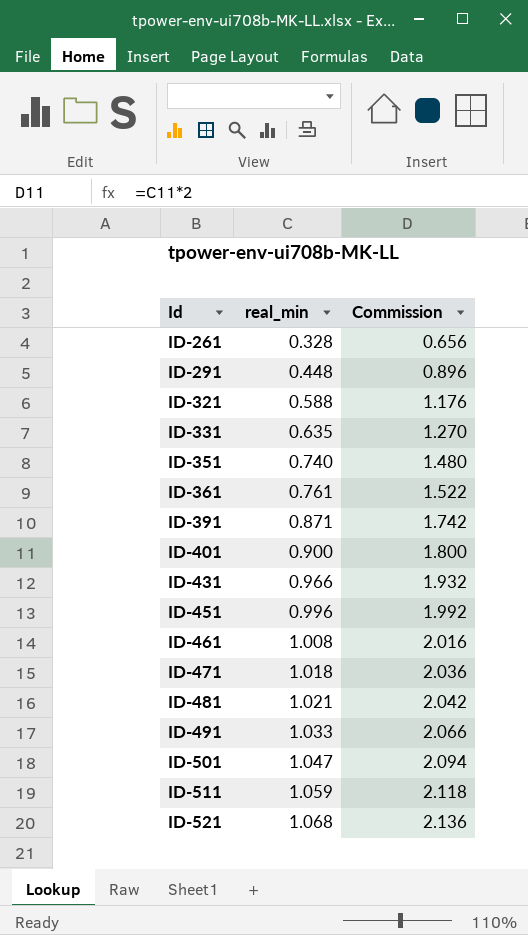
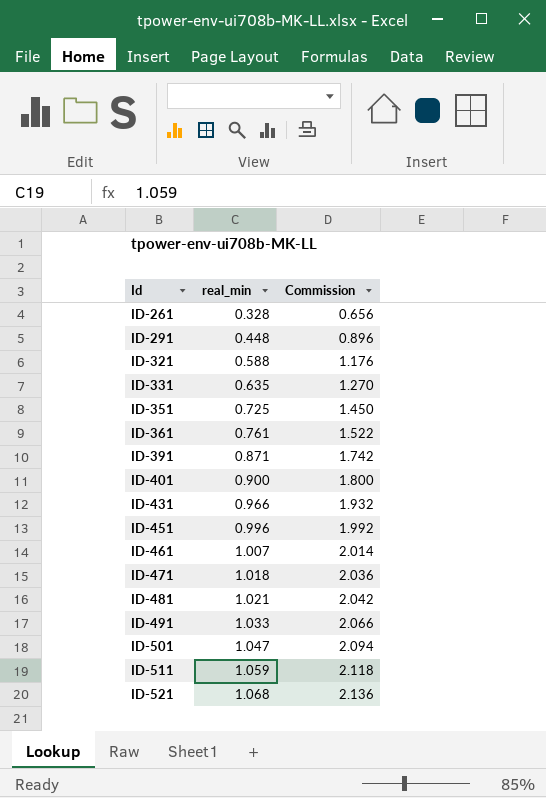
ID-351 | real_min: 0.740 -> 0.725
ID-351 | Commission: 1.480 -> 1.450
ID-461 | real_min: 1.008 -> 1.007
ID-461 | Commission: 2.016 -> 2.014

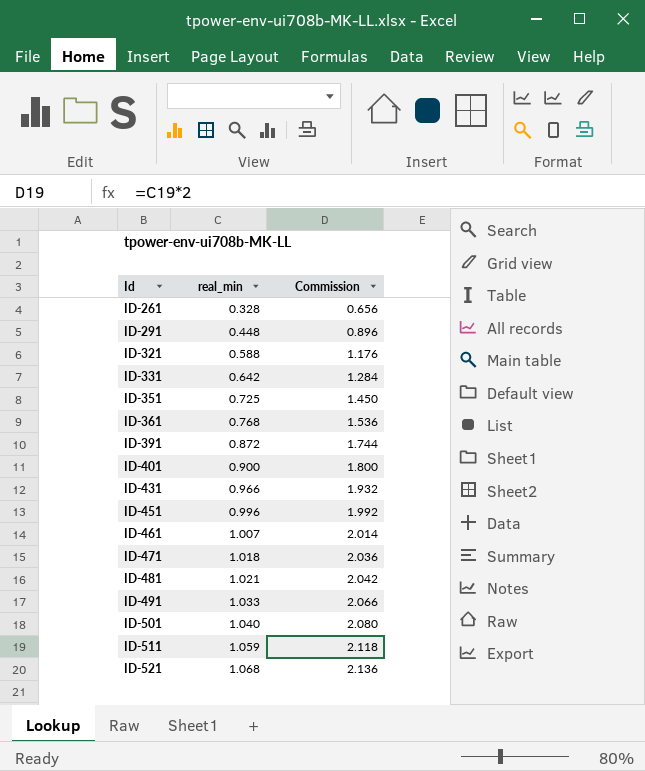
ID-331 | real_min: 0.635 -> 0.642
ID-331 | Commission: 1.270 -> 1.284
ID-361 | real_min: 0.761 -> 0.768
ID-361 | Commission: 1.522 -> 1.536
ID-391 | real_min: 0.871 -> 0.872
ID-391 | Commission: 1.742 -> 1.744
ID-501 | real_min: 1.047 -> 1.040
ID-501 | Commission: 2.094 -> 2.080

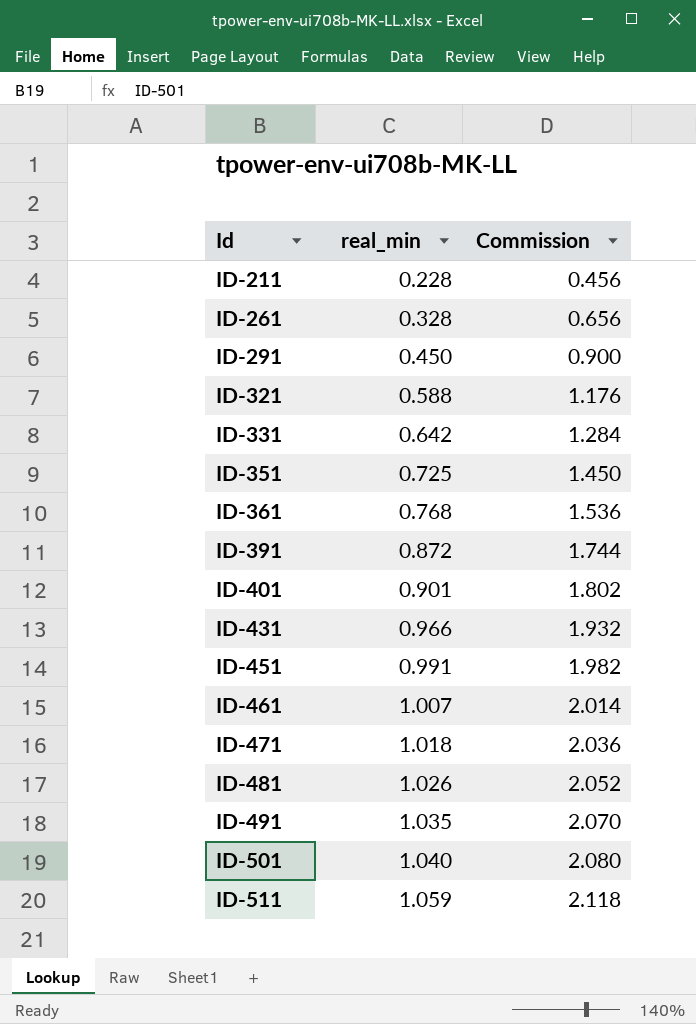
row ID-521: 1.068 | 2.136 -> none
row ID-211: none -> 0.228 | 0.456
ID-291 | real_min: 0.448 -> 0.450
ID-291 | Commission: 0.896 -> 0.900
ID-401 | real_min: 0.900 -> 0.901
ID-401 | Commission: 1.800 -> 1.802
ID-451 | real_min: 0.996 -> 0.991
ID-451 | Commission: 1.992 -> 1.982
ID-481 | real_min: 1.021 -> 1.026
ID-481 | Commission: 2.042 -> 2.052
ID-491 | real_min: 1.033 -> 1.035
ID-491 | Commission: 2.066 -> 2.070

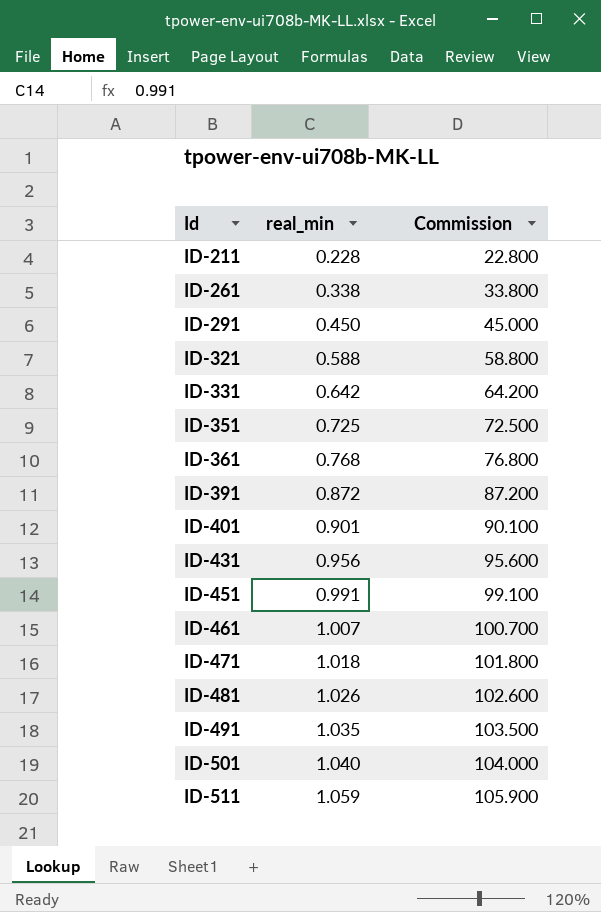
column Commission | formula: [real_min] * 2 -> [real_min] * 100
ID-261 | real_min: 0.328 -> 0.338
ID-431 | real_min: 0.966 -> 0.956

